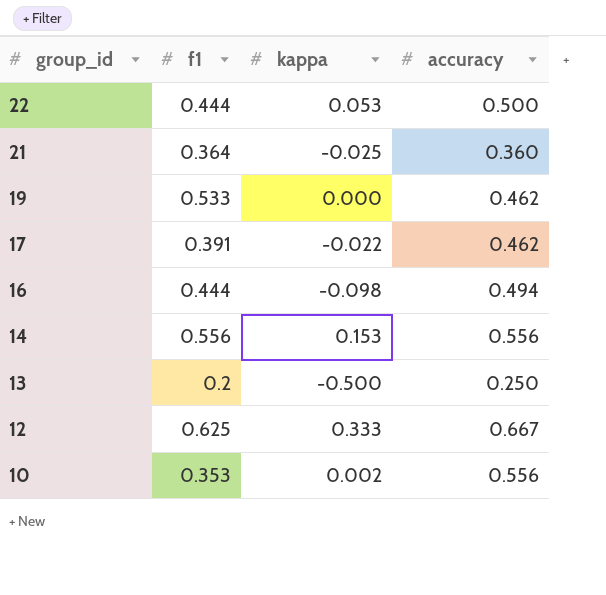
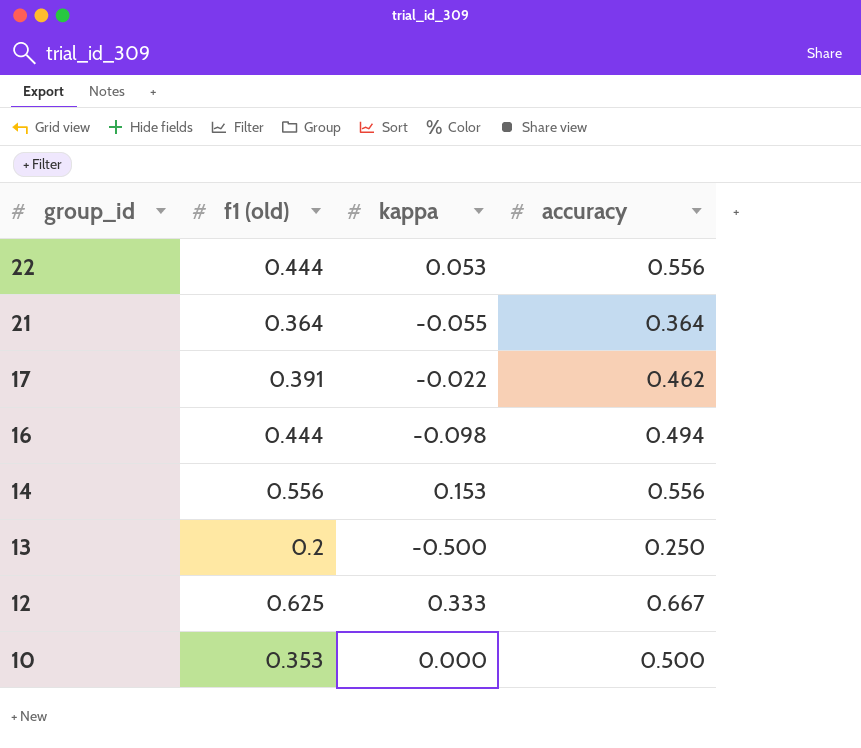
column name: f1 -> f1 (old)
row 19: 0.533 | 0.000 | 0.462 -> none
22 | accuracy: 0.500 -> 0.556
21 | kappa: -0.025 -> -0.055
21 | accuracy: 0.360 -> 0.364
10 | kappa: 0.002 -> 0.000
10 | accuracy: 0.556 -> 0.500

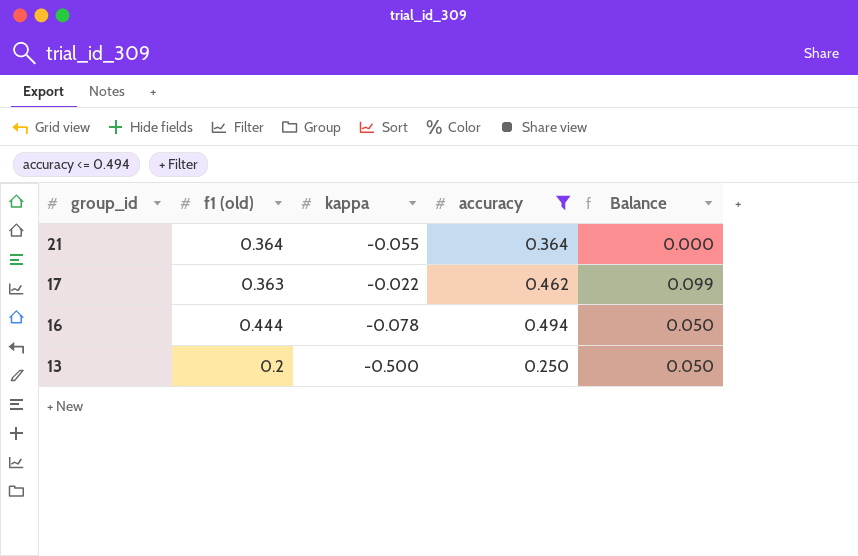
filter: none -> accuracy <= 0.494
column Balance | formula: none -> [accuracy] - [f1 (old)]
17 | f1 (old): 0.391 -> 0.363
16 | kappa: -0.098 -> -0.078

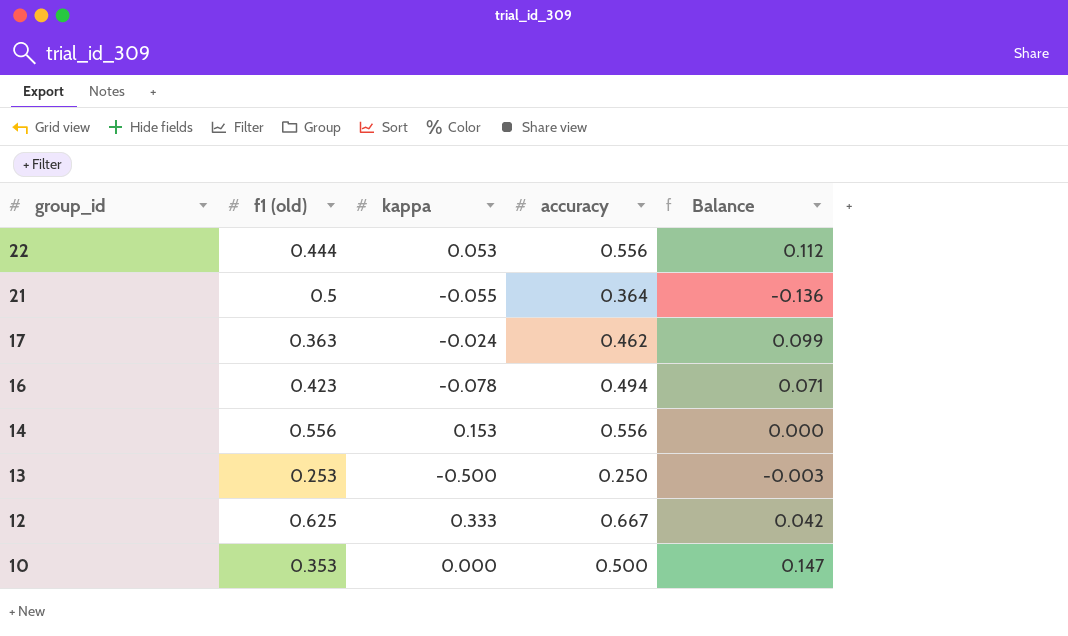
filter: accuracy <= 0.494 -> none
21 | f1 (old): 0.364 -> 0.5
21 | Balance: 0.000 -> -0.136
17 | kappa: -0.022 -> -0.024
16 | f1 (old): 0.444 -> 0.423
16 | Balance: 0.050 -> 0.071
13 | f1 (old): 0.2 -> 0.253
13 | Balance: 0.050 -> -0.003

